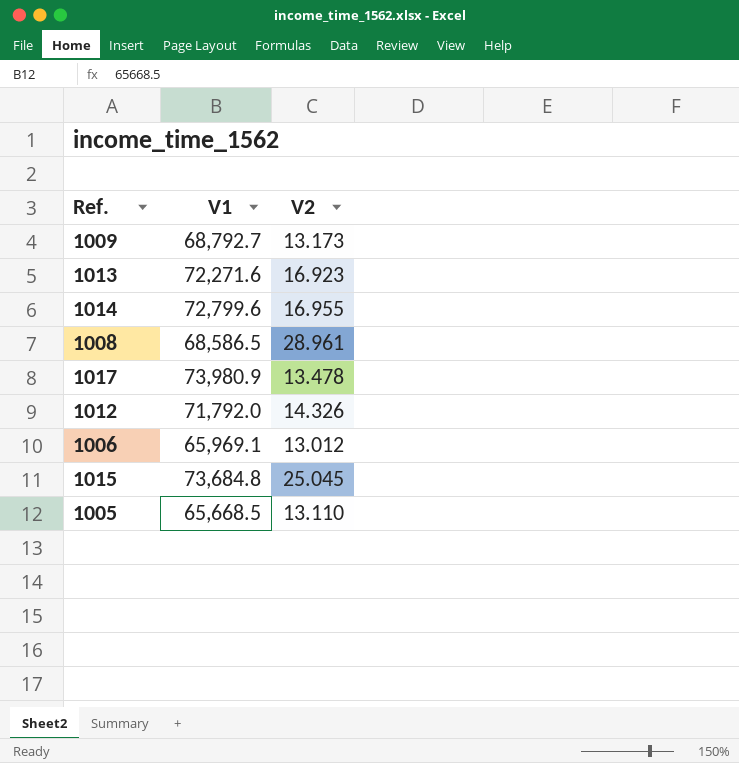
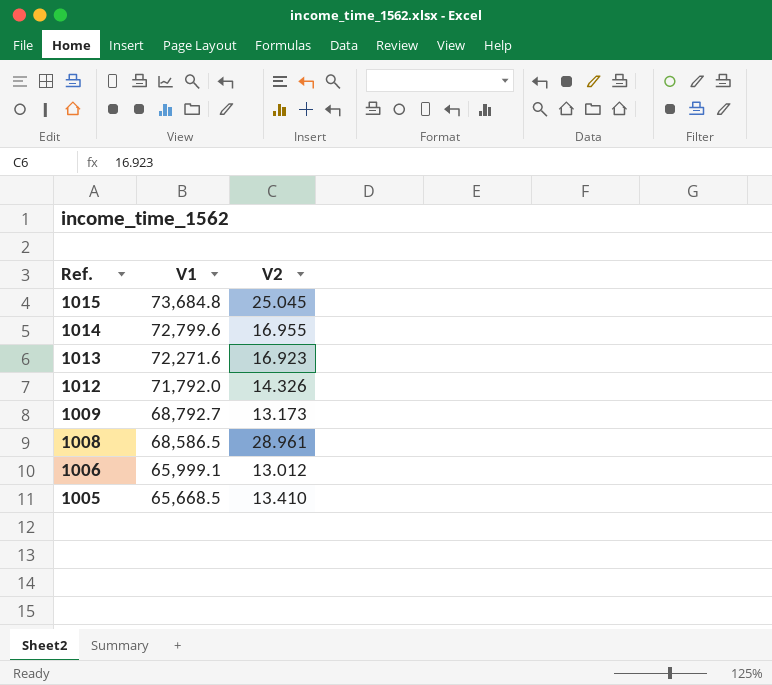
row order: none -> Ref. descending
row 1017: 73,980.9 | 13.478 -> none
1006 | V1: 65,969.1 -> 65,999.1
1005 | V2: 13.110 -> 13.410

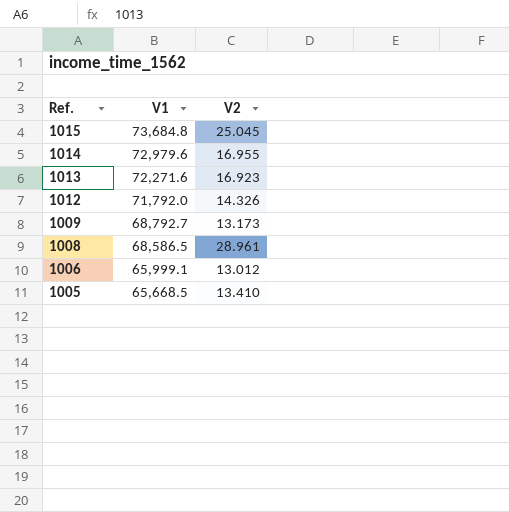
1014 | V1: 72,799.6 -> 72,979.6

